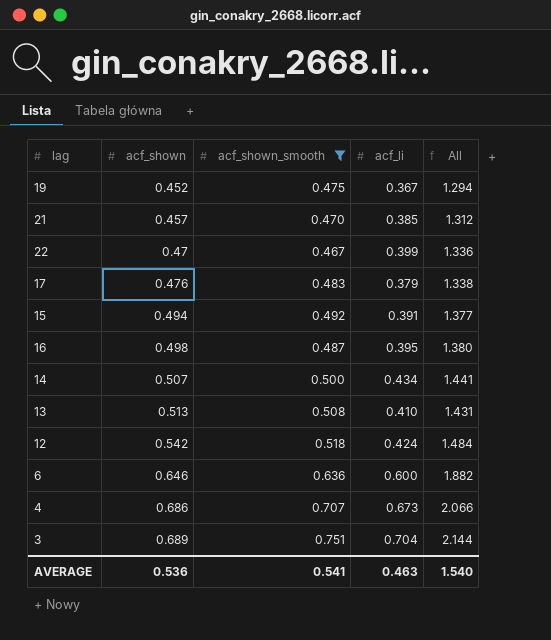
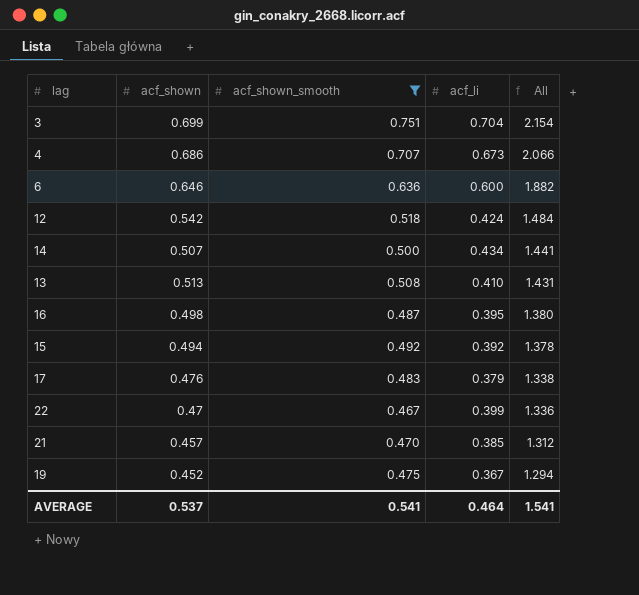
row order: acf_shown ascending -> All descending
3 | acf_shown: 0.689 -> 0.699
3 | All: 2.144 -> 2.154
15 | acf_li: 0.391 -> 0.392
15 | All: 1.377 -> 1.378
AVERAGE | acf_shown: 0.536 -> 0.537
AVERAGE | acf_li: 0.463 -> 0.464
AVERAGE | All: 1.540 -> 1.541

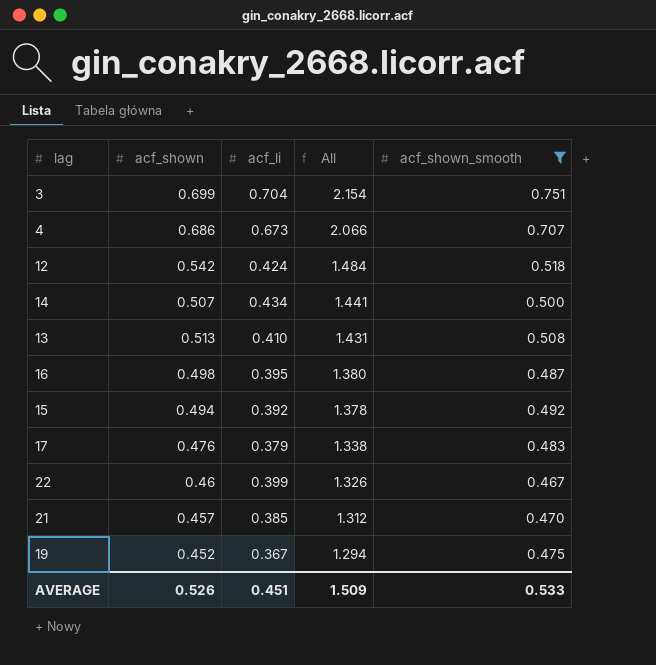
column acf_shown_smooth | position: 3 -> 5
row 6: 0.646 | 0.636 | 0.600 | 1.882 -> none
22 | acf_shown: 0.47 -> 0.46
22 | All: 1.336 -> 1.326
AVERAGE | acf_shown: 0.537 -> 0.526
AVERAGE | acf_li: 0.464 -> 0.451
AVERAGE | All: 1.541 -> 1.509
AVERAGE | acf_shown_smooth: 0.541 -> 0.533

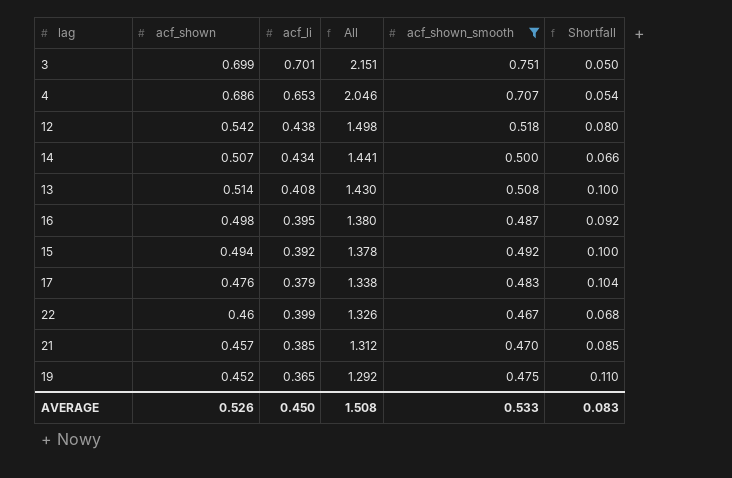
column Shortfall | formula: none -> [acf_shown_smooth] - [acf_li]
3 | acf_li: 0.704 -> 0.701
3 | All: 2.154 -> 2.151
4 | acf_li: 0.673 -> 0.653
4 | All: 2.066 -> 2.046
12 | acf_li: 0.424 -> 0.438
12 | All: 1.484 -> 1.498
13 | acf_shown: 0.513 -> 0.514
13 | acf_li: 0.410 -> 0.408
13 | All: 1.431 -> 1.430
19 | acf_li: 0.367 -> 0.365
19 | All: 1.294 -> 1.292
AVERAGE | acf_li: 0.451 -> 0.450
AVERAGE | All: 1.509 -> 1.508

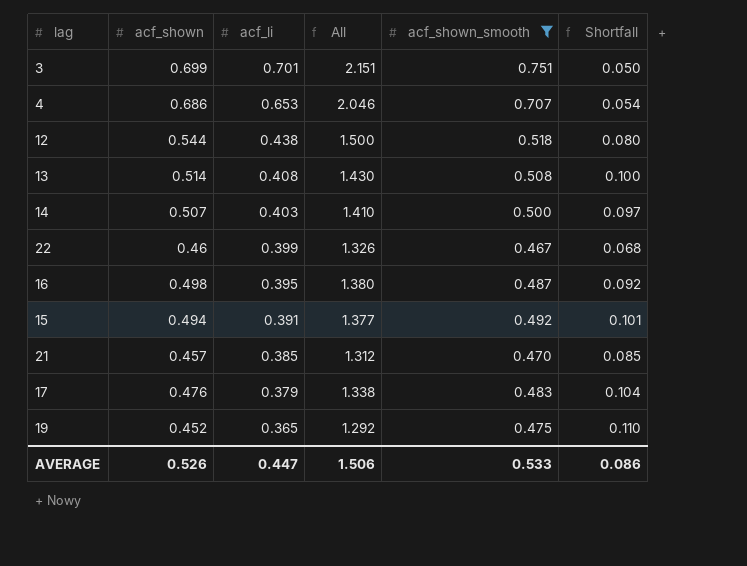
row order: All descending -> acf_li descending
12 | acf_shown: 0.542 -> 0.544
12 | All: 1.498 -> 1.500
14 | acf_li: 0.434 -> 0.403
14 | All: 1.441 -> 1.410
14 | Shortfall: 0.066 -> 0.097
15 | acf_li: 0.392 -> 0.391
15 | All: 1.378 -> 1.377
15 | Shortfall: 0.100 -> 0.101
AVERAGE | acf_li: 0.450 -> 0.447
AVERAGE | All: 1.508 -> 1.506
AVERAGE | Shortfall: 0.083 -> 0.086

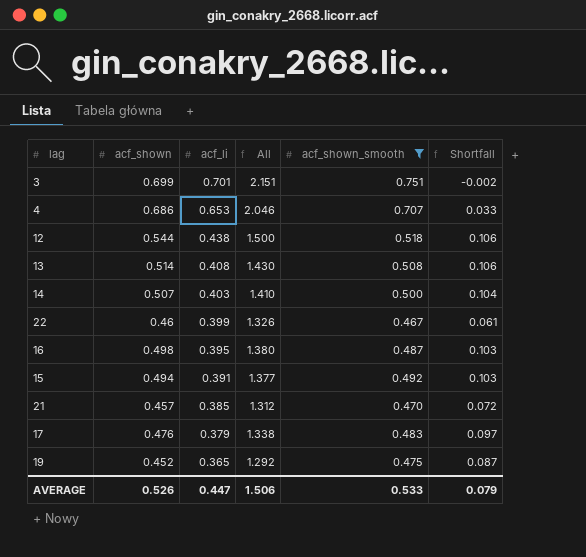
column Shortfall | formula: [acf_shown_smooth] - [acf_li] -> [acf_shown] - [acf_li]
AVERAGE | Shortfall: 0.086 -> 0.079

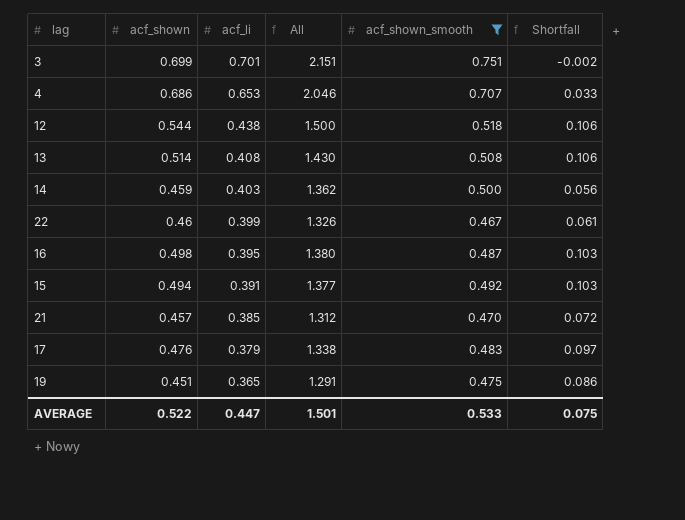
14 | acf_shown: 0.507 -> 0.459
14 | All: 1.410 -> 1.362
14 | Shortfall: 0.104 -> 0.056
19 | acf_shown: 0.452 -> 0.451
19 | All: 1.292 -> 1.291
19 | Shortfall: 0.087 -> 0.086
AVERAGE | acf_shown: 0.526 -> 0.522
AVERAGE | All: 1.506 -> 1.501
AVERAGE | Shortfall: 0.079 -> 0.075

